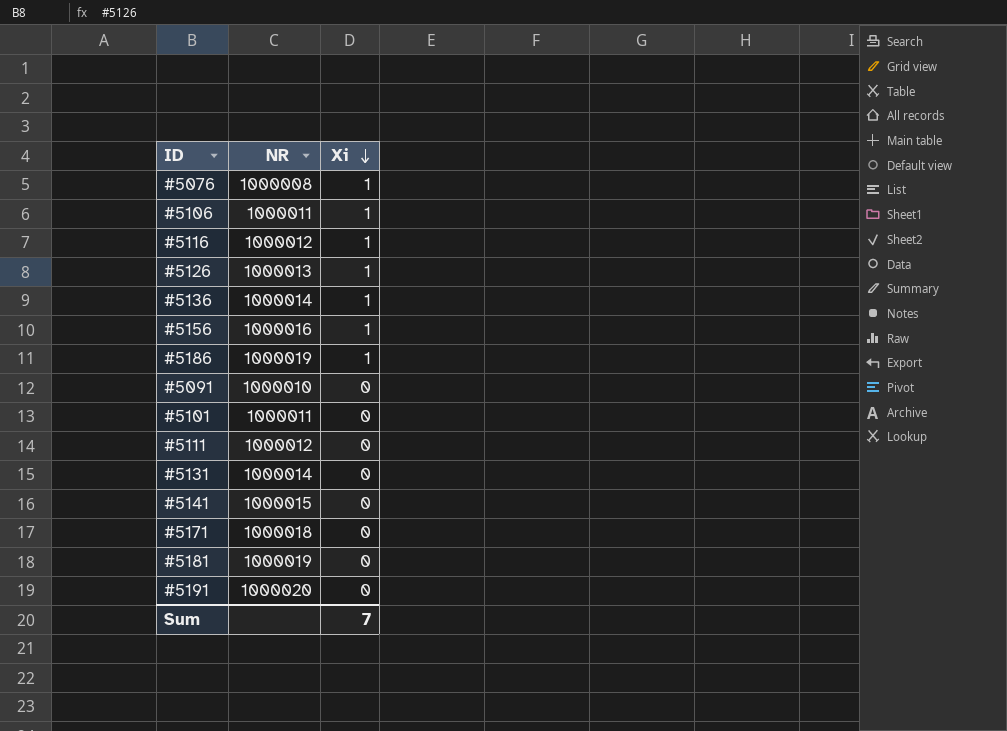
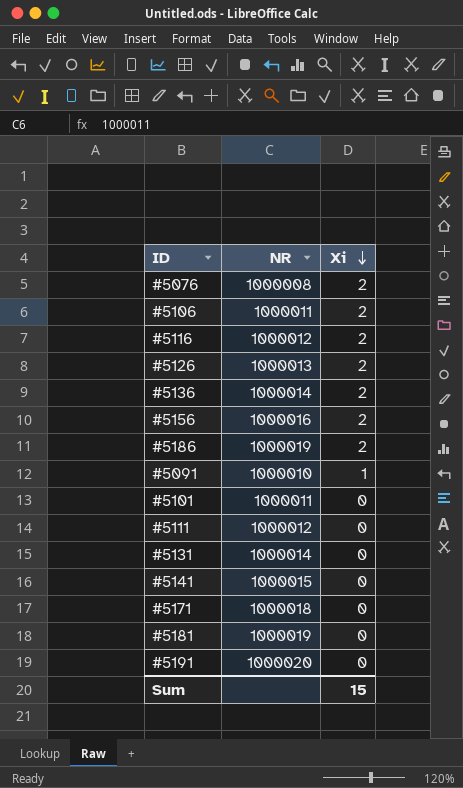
#5076 | Xi: 1 -> 2
#5106 | Xi: 1 -> 2
#5116 | Xi: 1 -> 2
#5126 | Xi: 1 -> 2
#5136 | Xi: 1 -> 2
#5156 | Xi: 1 -> 2
#5186 | Xi: 1 -> 2
#5091 | Xi: 0 -> 1
Sum | Xi: 7 -> 15

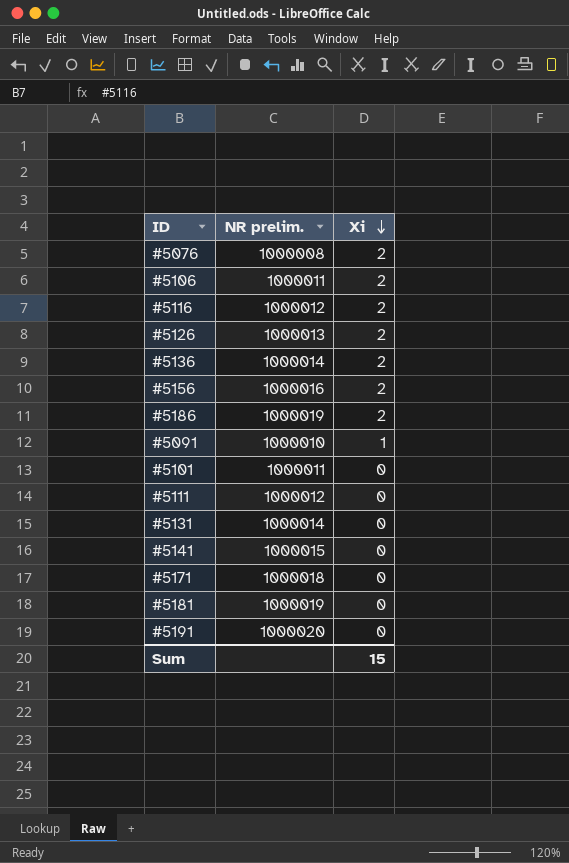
column name: NR -> NR prelim.

